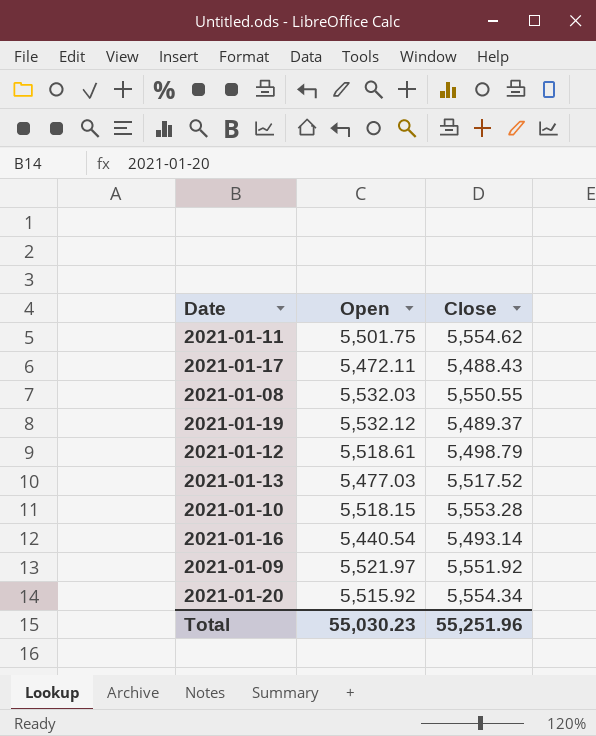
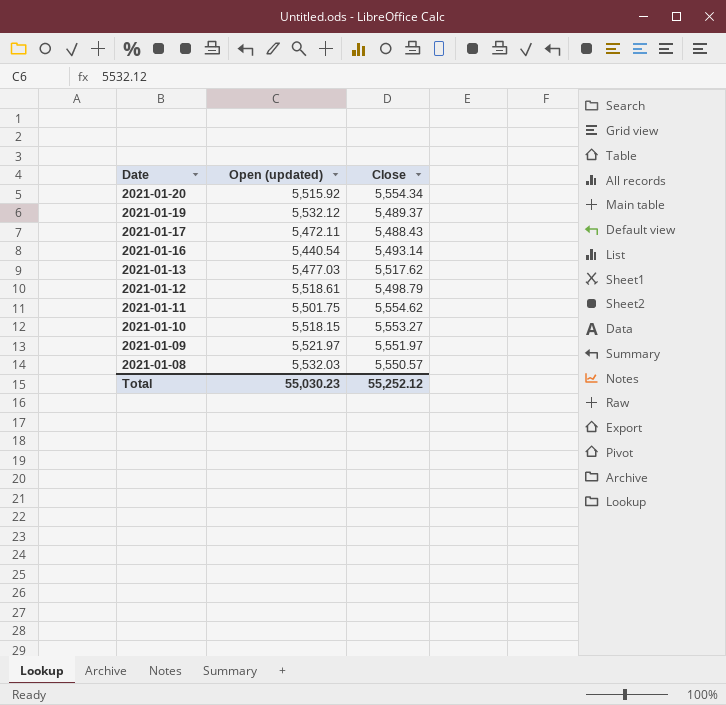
row order: none -> Date descending
column name: Open -> Open (updated)
2021-01-13 | Close: 5,517.52 -> 5,517.62
2021-01-10 | Close: 5,553.28 -> 5,553.27
2021-01-09 | Close: 5,551.92 -> 5,551.97
2021-01-08 | Close: 5,550.55 -> 5,550.57
Total | Close: 55,251.96 -> 55,252.12

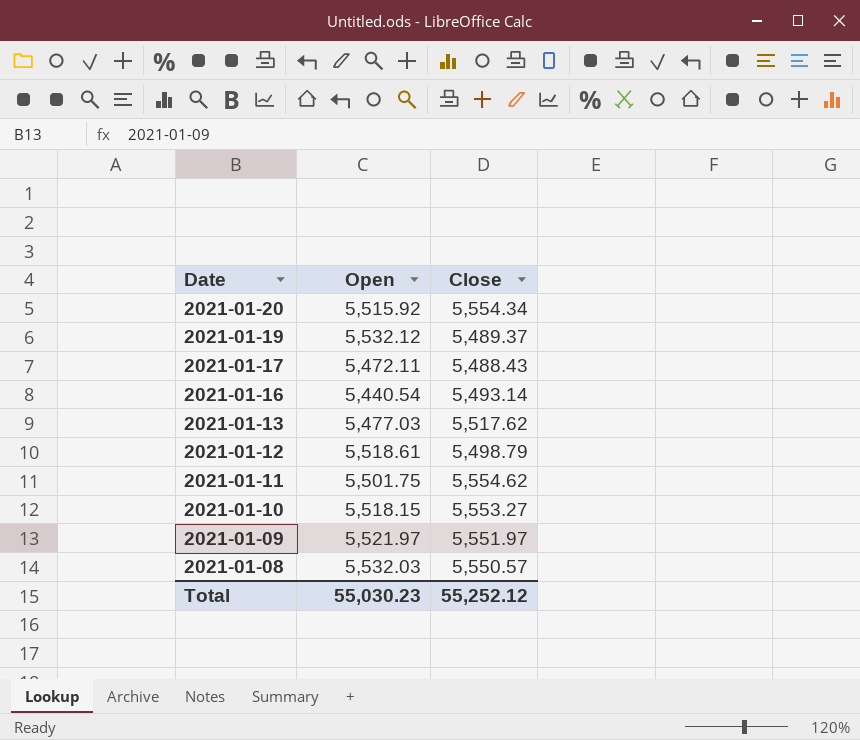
column name: Open (updated) -> Open

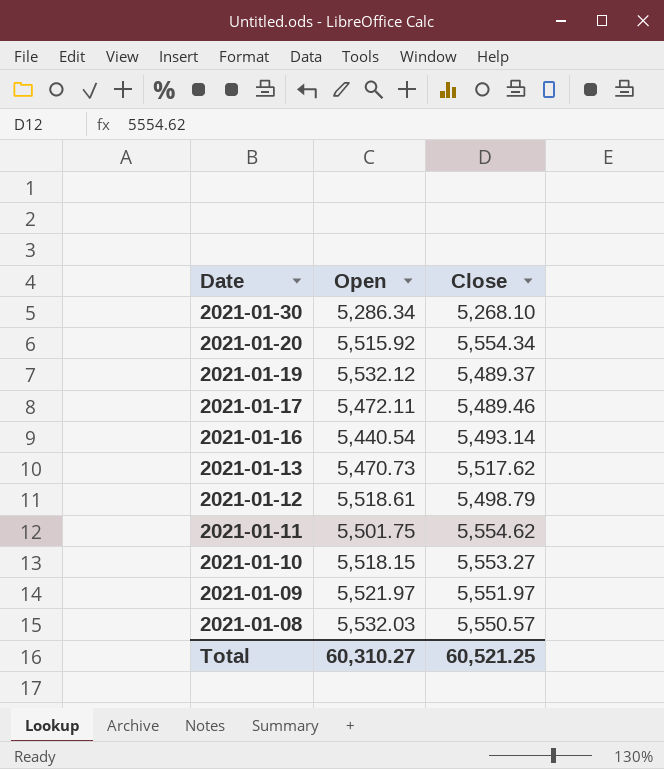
row 2021-01-30: none -> 5,286.34 | 5,268.10
2021-01-17 | Close: 5,488.43 -> 5,489.46
2021-01-13 | Open: 5,477.03 -> 5,470.73
Total | Open: 55,030.23 -> 60,310.27
Total | Close: 55,252.12 -> 60,521.25

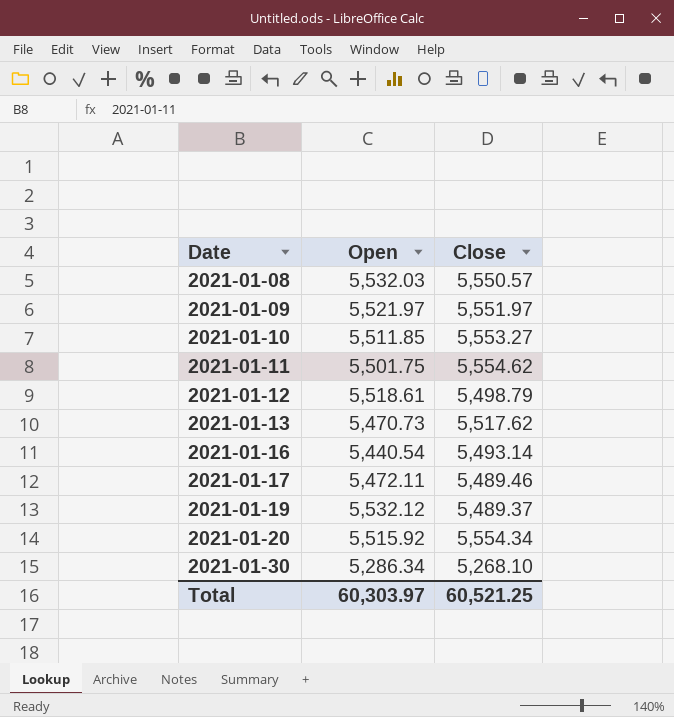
row order: Date descending -> Date ascending
2021-01-10 | Open: 5,518.15 -> 5,511.85
Total | Open: 60,310.27 -> 60,303.97

